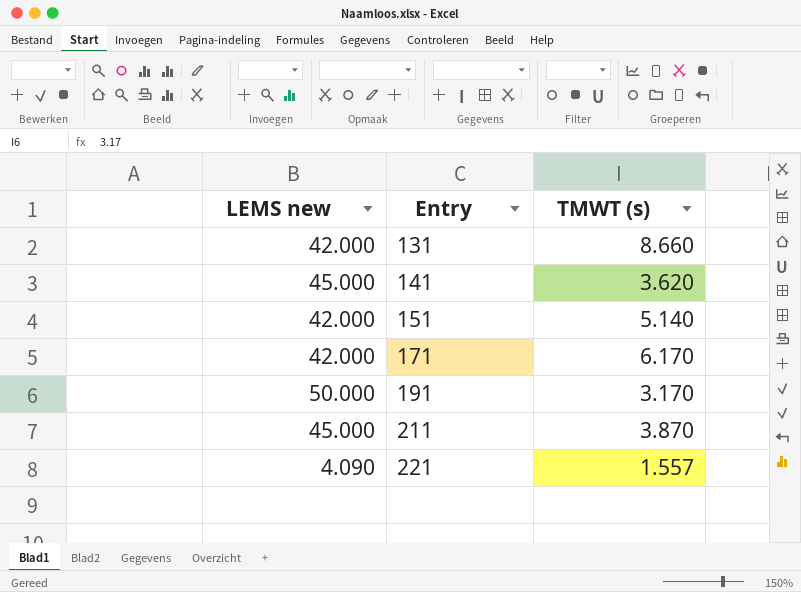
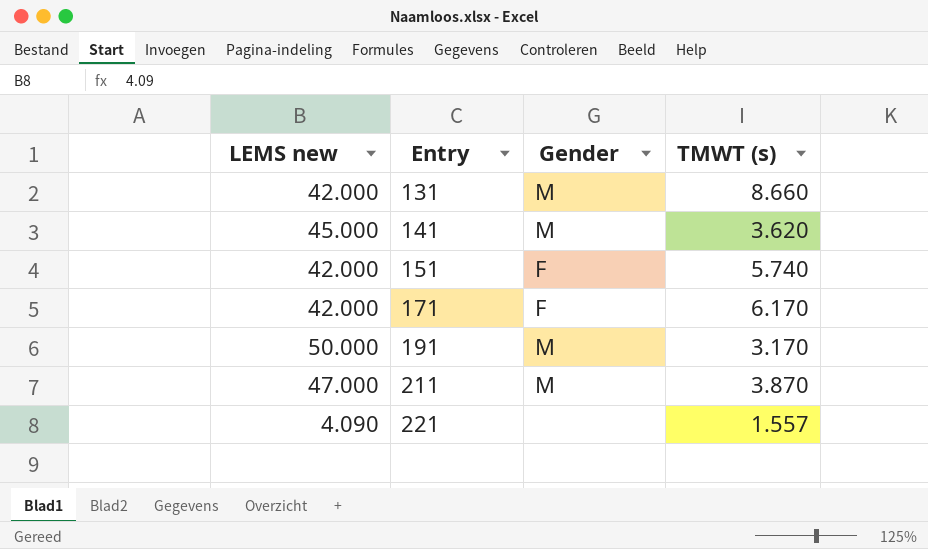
column Gender | position: none -> 3
151 | TMWT (s): 5.140 -> 5.740
211 | LEMS new: 45.000 -> 47.000

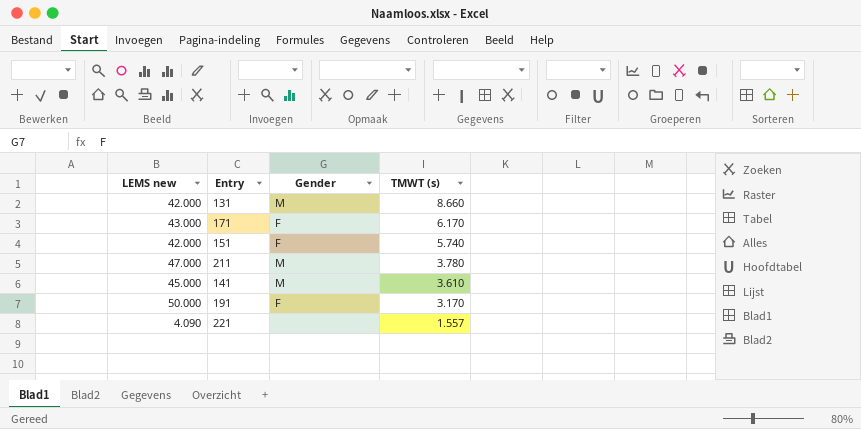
row order: Entry ascending -> TMWT (s) descending
171 | LEMS new: 42.000 -> 43.000
211 | TMWT (s): 3.870 -> 3.780
141 | TMWT (s): 3.620 -> 3.610
191 | Gender: M -> F

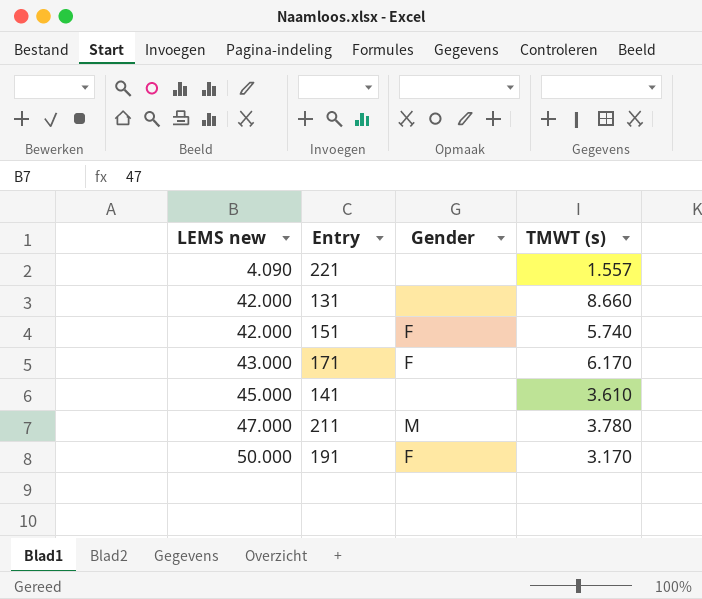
row order: TMWT (s) descending -> LEMS new ascending
131 | Gender: M -> none
141 | Gender: M -> none

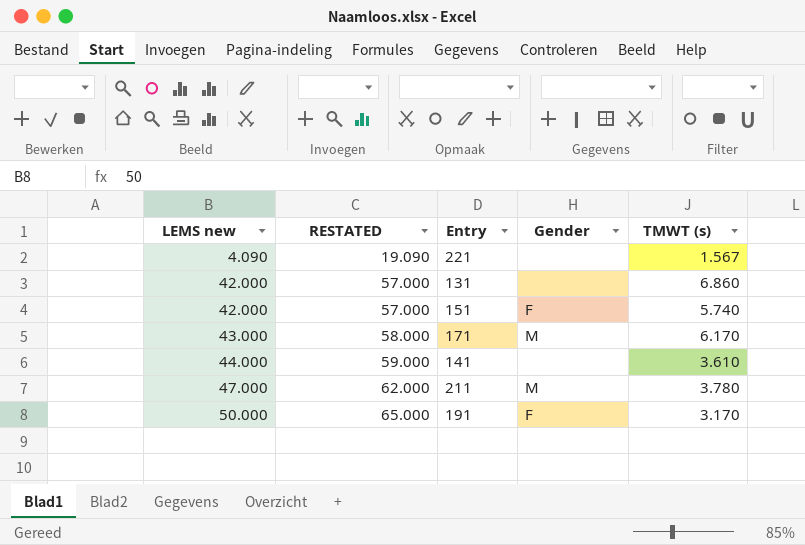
column RESTATED | formula: none -> [LEMS new] + 15
221 | TMWT (s): 1.557 -> 1.567
131 | TMWT (s): 8.660 -> 6.860
171 | Gender: F -> M
141 | LEMS new: 45.000 -> 44.000

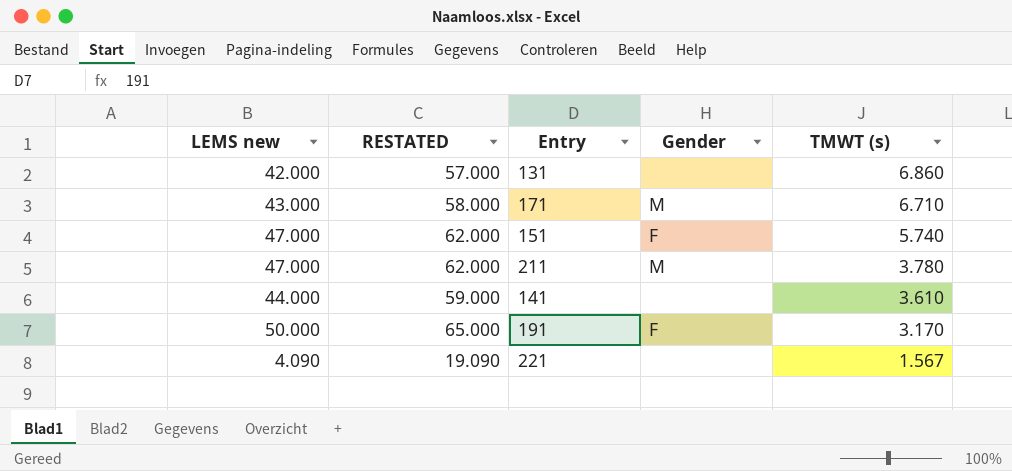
row order: LEMS new ascending -> TMWT (s) descending
171 | TMWT (s): 6.170 -> 6.710
151 | LEMS new: 42.000 -> 47.000
151 | RESTATED: 57.000 -> 62.000

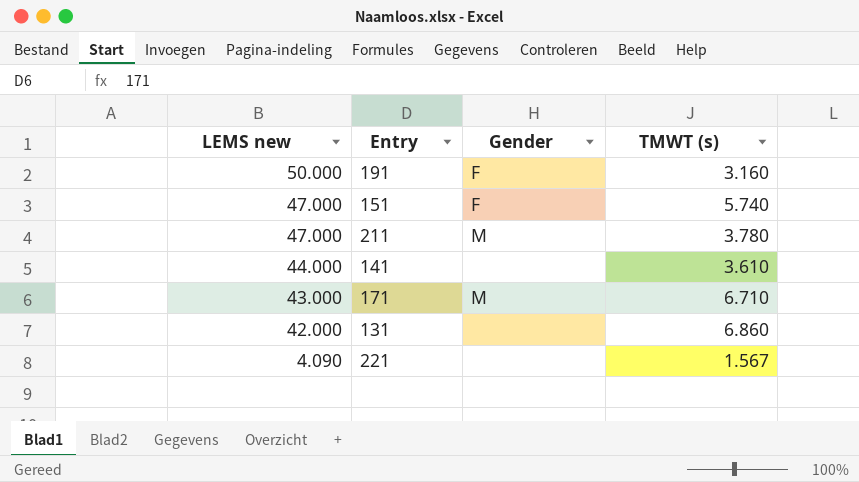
row order: TMWT (s) descending -> LEMS new descending
column RESTATED | formula: [LEMS new] + 15 -> none
191 | TMWT (s): 3.170 -> 3.160

